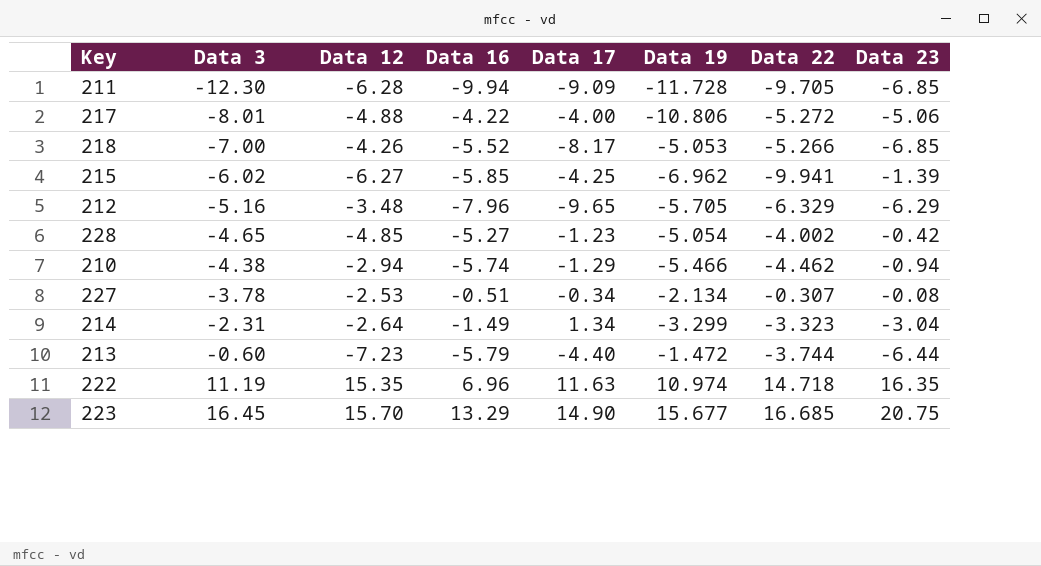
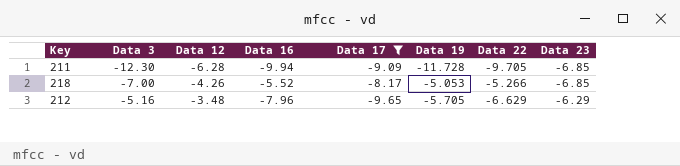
filter: none -> Data 17 <= -8.17
212 | Data 22: -6.329 -> -6.629

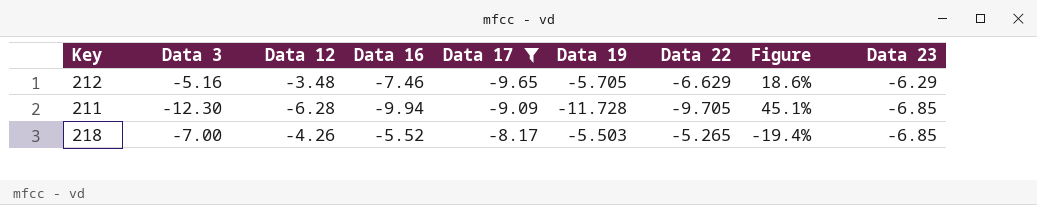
row order: Data 3 ascending -> Data 17 ascending
column Figure | formula: none -> ([Data 16] - [Data 23]) / [Data 23]
212 | Data 16: -7.96 -> -7.46
218 | Data 19: -5.053 -> -5.503
218 | Data 22: -5.266 -> -5.265

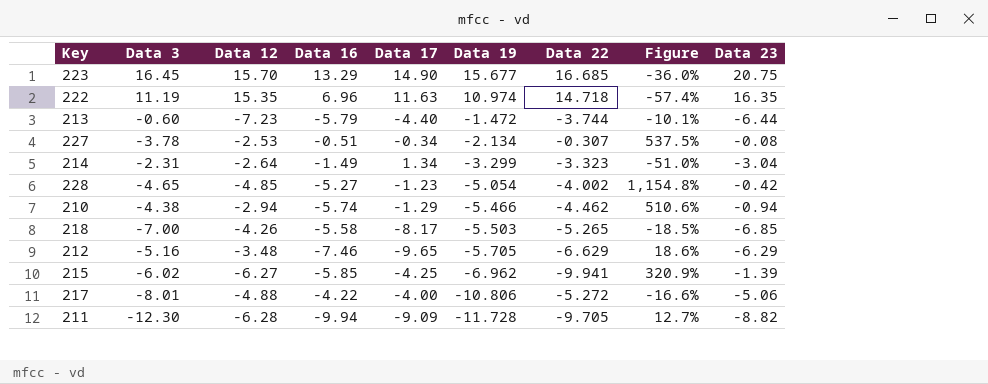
filter: Data 17 <= -8.17 -> none
row order: Data 17 ascending -> Data 19 descending
218 | Data 16: -5.52 -> -5.58
218 | Figure: -19.4% -> -18.5%
211 | Figure: 45.1% -> 12.7%
211 | Data 23: -6.85 -> -8.82

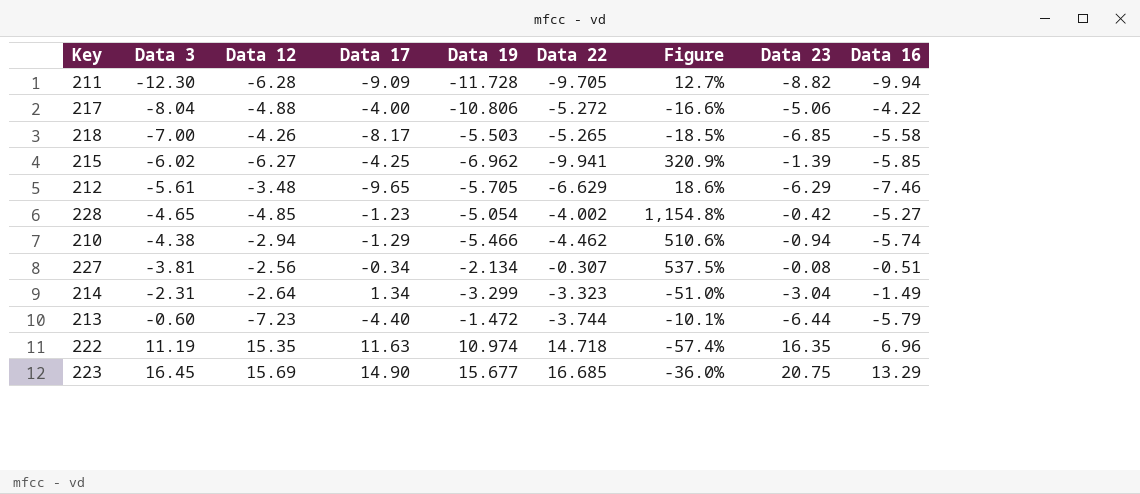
row order: Data 19 descending -> Data 3 ascending
column Data 16 | position: 4 -> 9
217 | Data 3: -8.01 -> -8.04
212 | Data 3: -5.16 -> -5.61
227 | Data 3: -3.78 -> -3.81
227 | Data 12: -2.53 -> -2.56
223 | Data 12: 15.70 -> 15.69

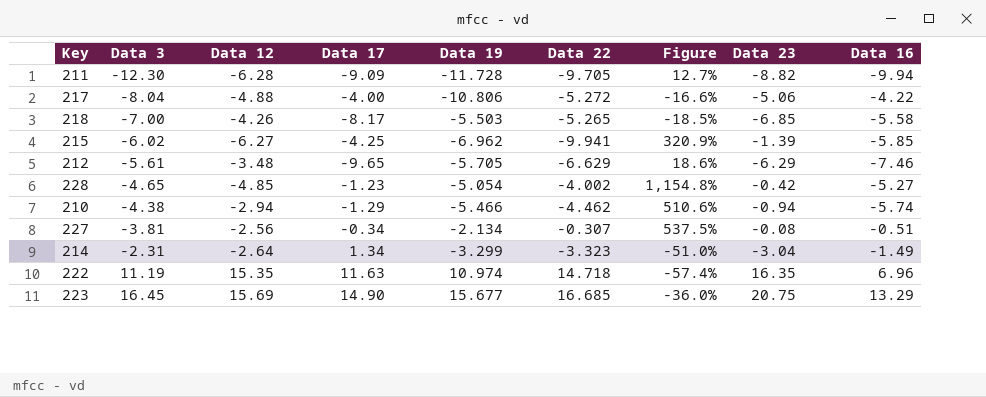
row 213: -0.60 | -7.23 | -4.40 | -1.472 | -3.744 | -10.1% | -6.44 | -5.79 -> none

